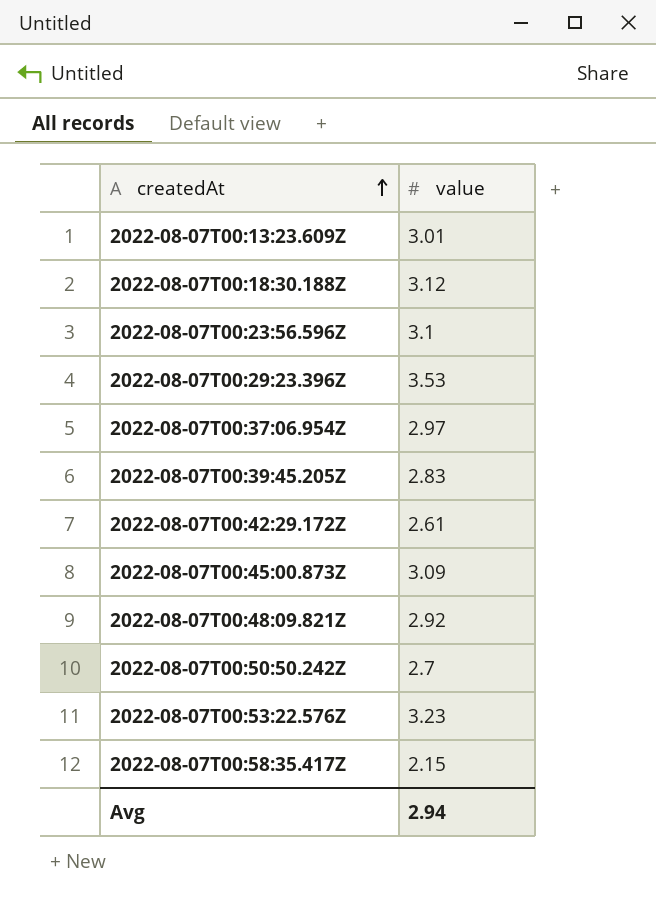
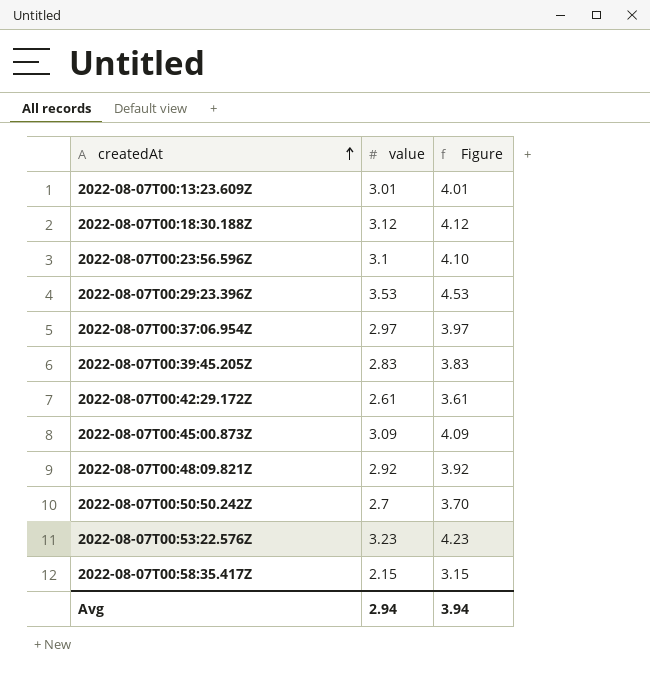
column Figure | formula: none -> [value] + 1

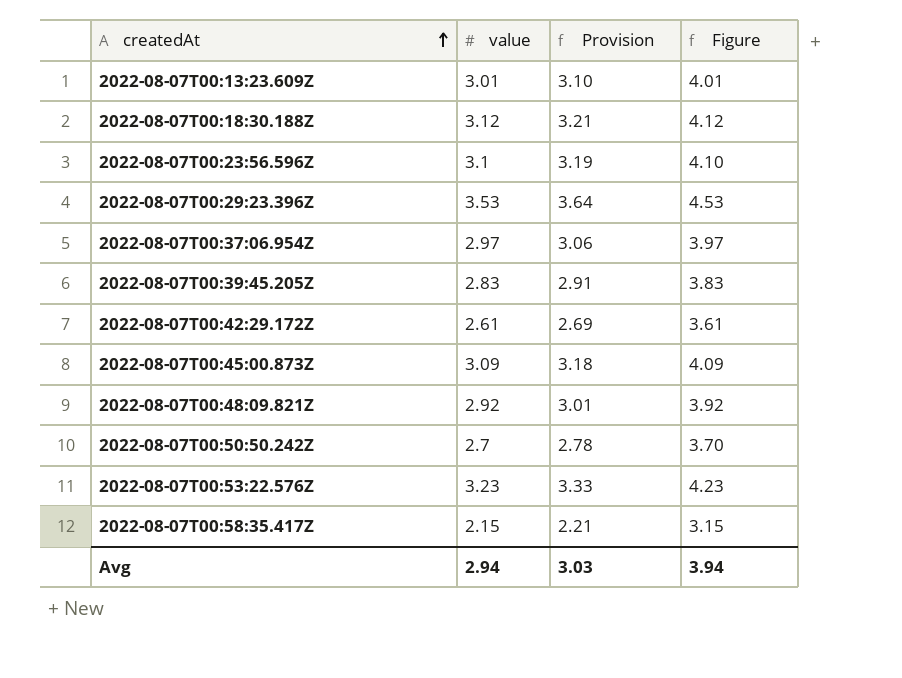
column Provision | formula: none -> [value] * 1.03

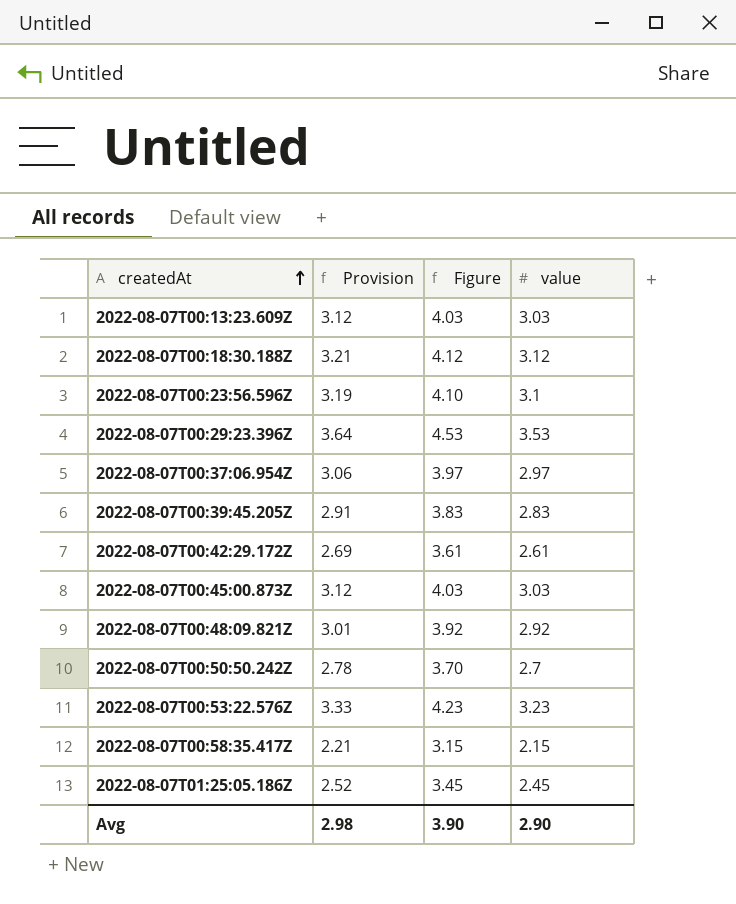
column value | position: 2 -> 4
2022-08-07T00:13:23.609Z | Provision: 3.10 -> 3.12
2022-08-07T00:13:23.609Z | Figure: 4.01 -> 4.03
2022-08-07T00:13:23.609Z | value: 3.01 -> 3.03
2022-08-07T00:45:00.873Z | Provision: 3.18 -> 3.12
2022-08-07T00:45:00.873Z | Figure: 4.09 -> 4.03
2022-08-07T00:45:00.873Z | value: 3.09 -> 3.03
row 2022-08-07T01:25:05.186Z: none -> 2.52 | 3.45 | 2.45
Avg | Provision: 3.03 -> 2.98
Avg | Figure: 3.94 -> 3.90
Avg | value: 2.94 -> 2.90

